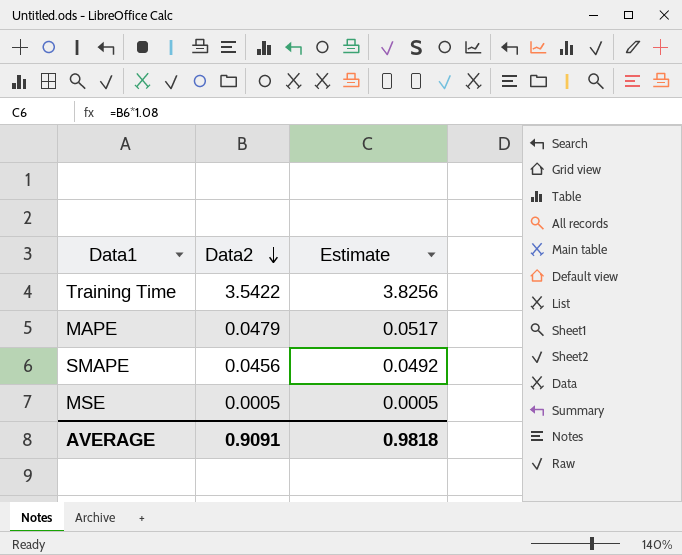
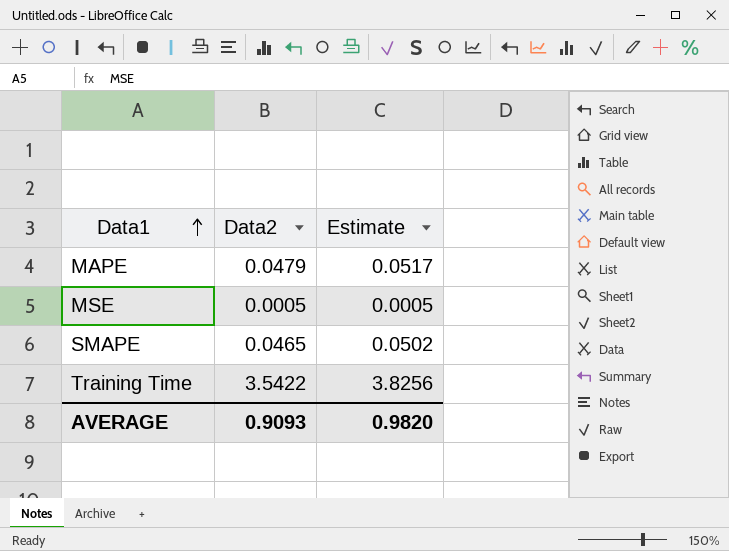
row order: Data2 descending -> Data1 ascending
SMAPE | Data2: 0.0456 -> 0.0465
SMAPE | Estimate: 0.0492 -> 0.0502
AVERAGE | Data2: 0.9091 -> 0.9093
AVERAGE | Estimate: 0.9818 -> 0.9820

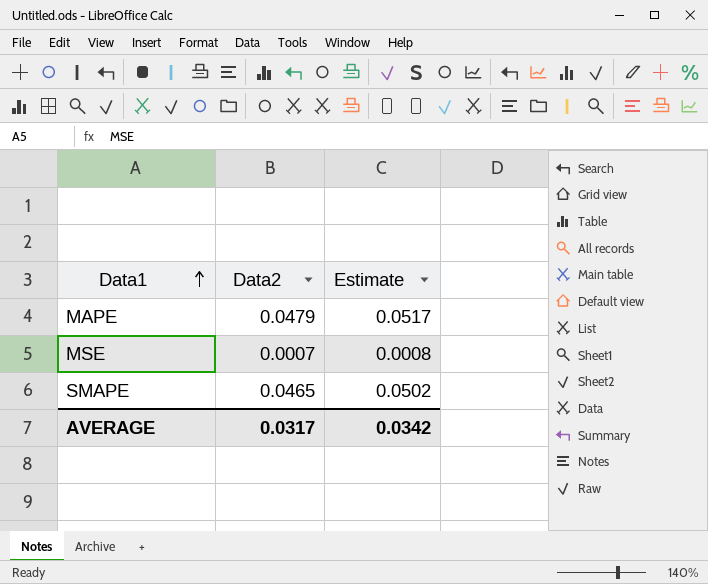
row Training Time: 3.5422 | 3.8256 -> none
MSE | Data2: 0.0005 -> 0.0007
MSE | Estimate: 0.0005 -> 0.0008
AVERAGE | Data2: 0.9093 -> 0.0317
AVERAGE | Estimate: 0.9820 -> 0.0342

